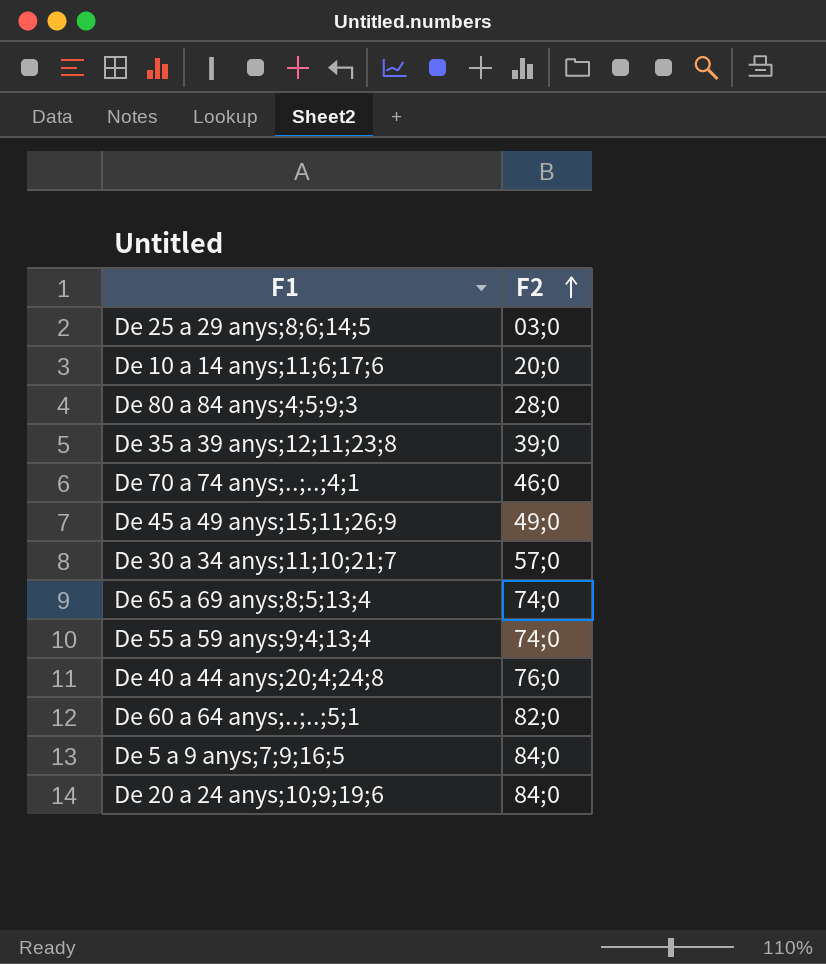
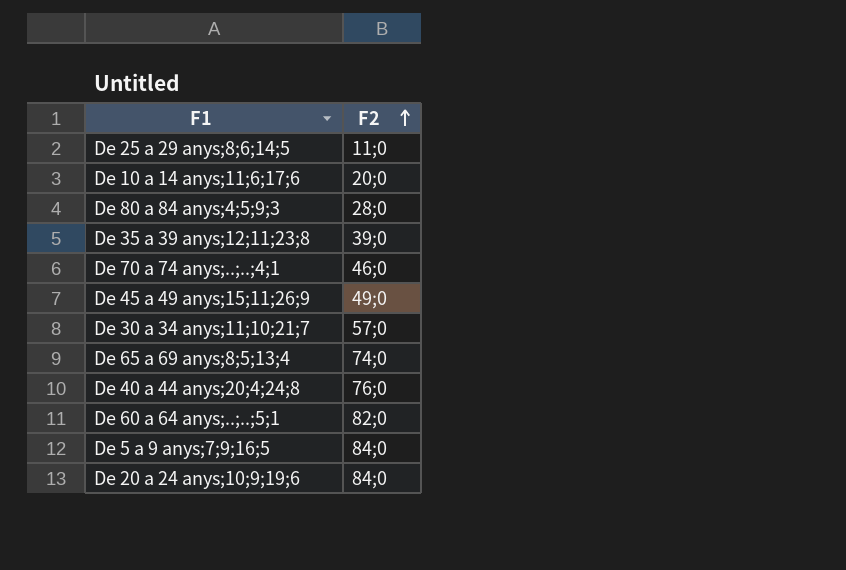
row De 55 a 59 anys;9;4;13;4: 74;0 -> none
De 25 a 29 anys;8;6;14;5 | F2: 03;0 -> 11;0

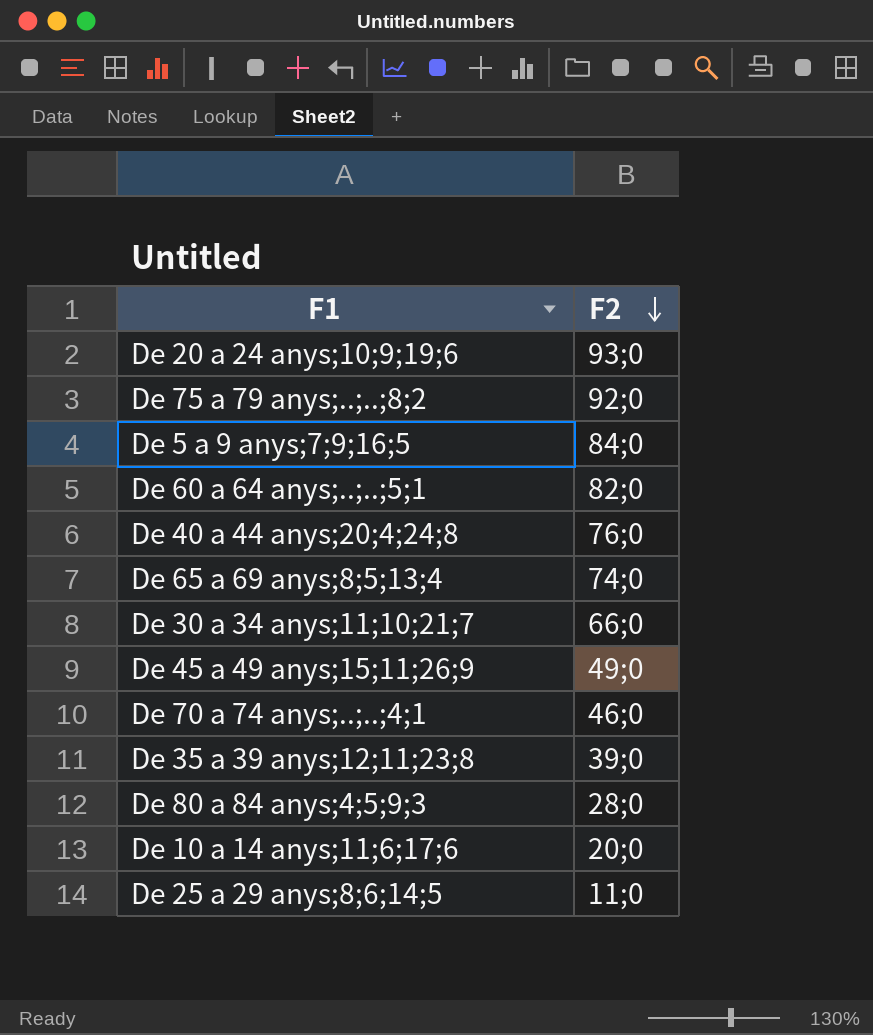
row order: F2 ascending -> F2 descending
De 20 a 24 anys;10;9;19;6 | F2: 84;0 -> 93;0
row De 75 a 79 anys;..;..;8;2: none -> 92;0
De 30 a 34 anys;11;10;21;7 | F2: 57;0 -> 66;0

